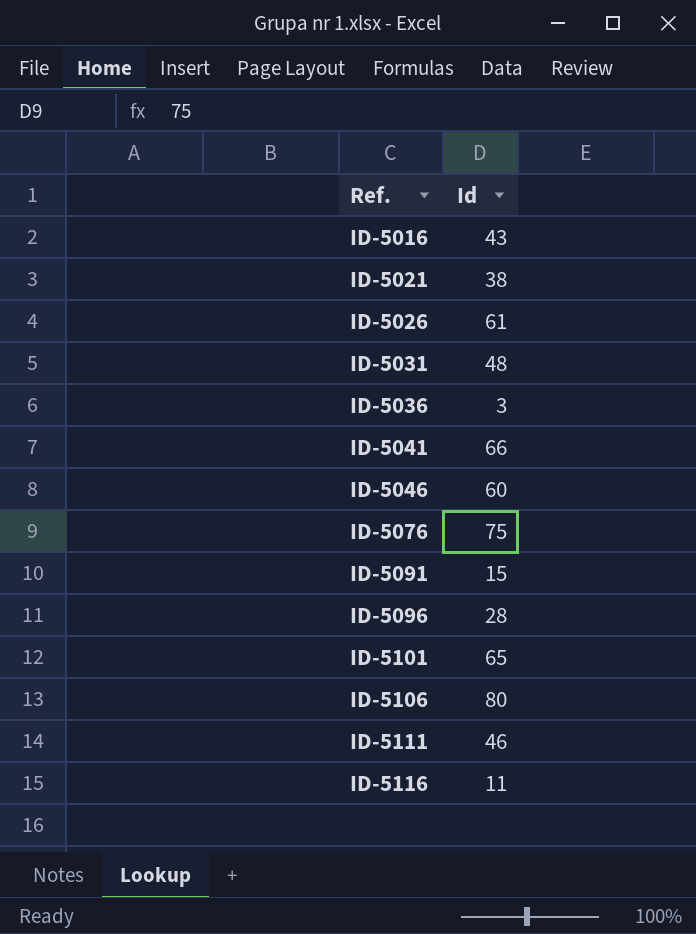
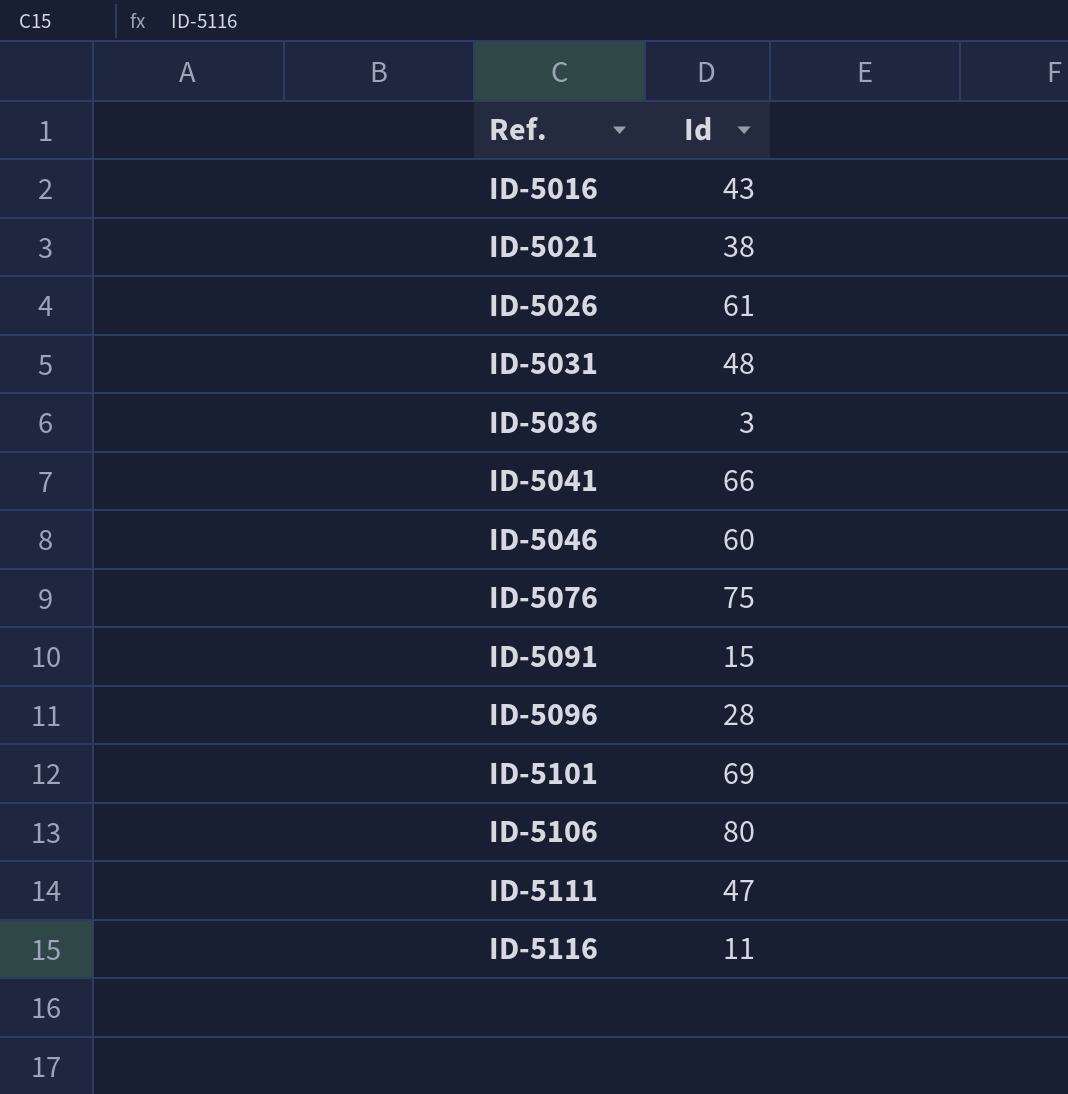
ID-5101 | Id: 65 -> 69
ID-5111 | Id: 46 -> 47

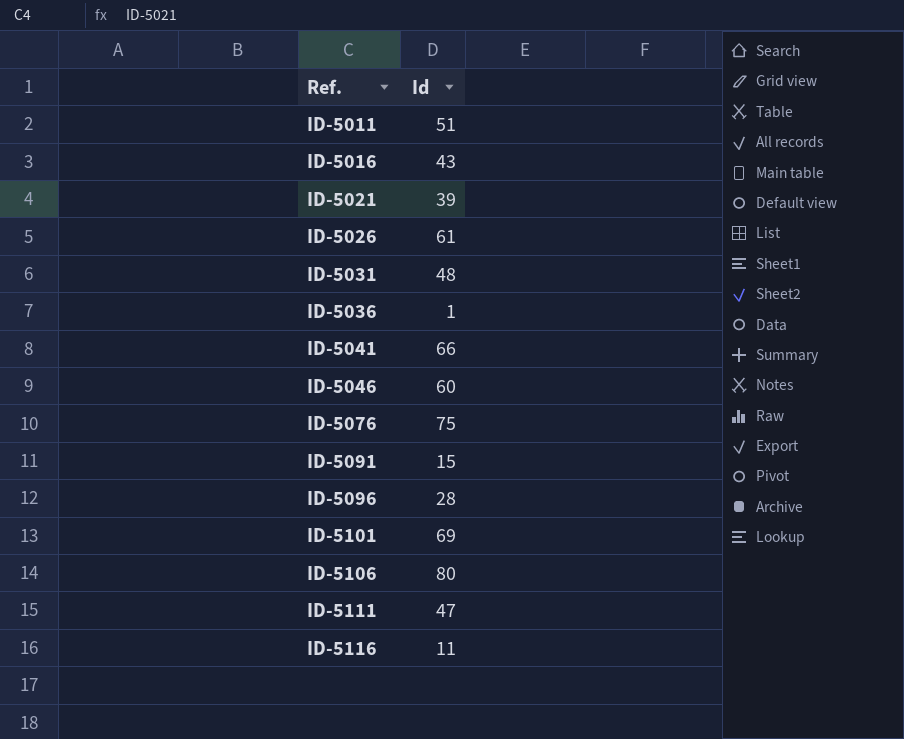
row ID-5011: none -> 51
ID-5021 | Id: 38 -> 39
ID-5036 | Id: 3 -> 1

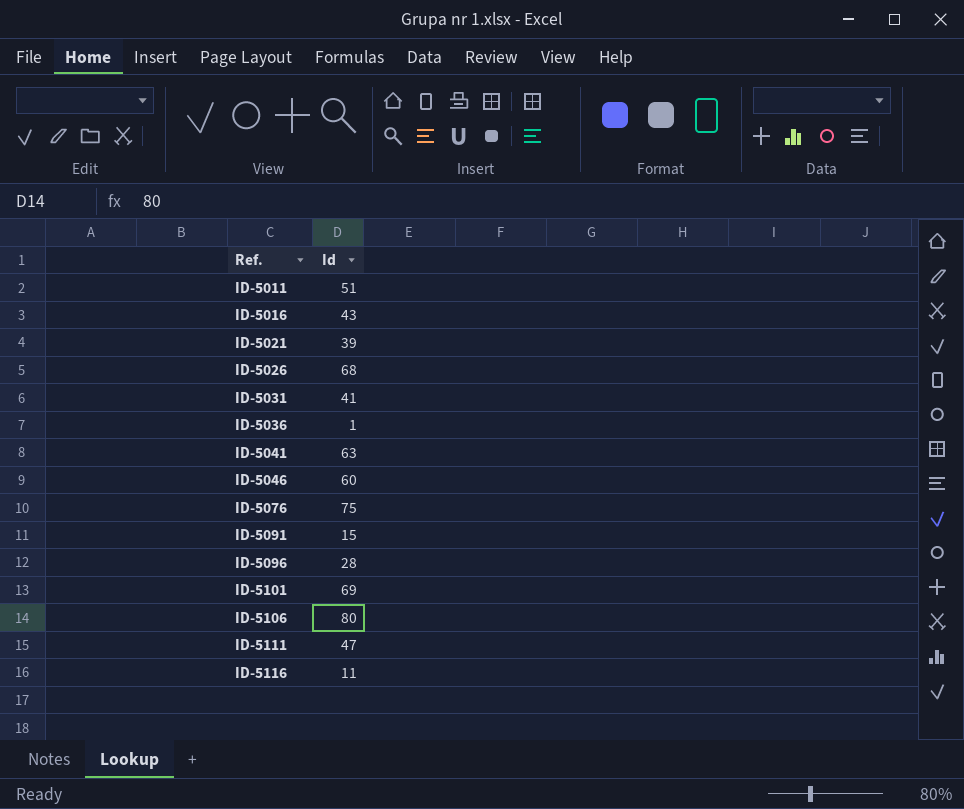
ID-5026 | Id: 61 -> 68
ID-5031 | Id: 48 -> 41
ID-5041 | Id: 66 -> 63

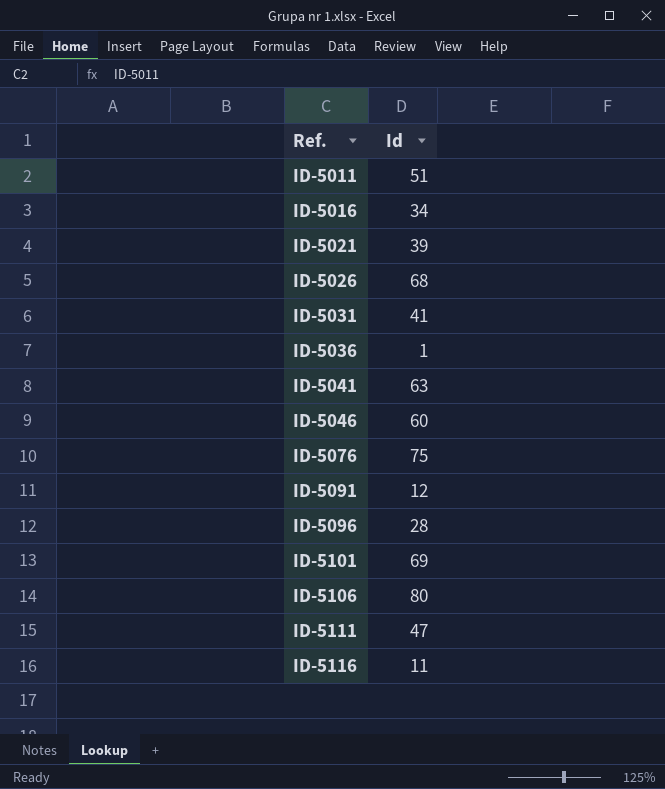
ID-5016 | Id: 43 -> 34
ID-5091 | Id: 15 -> 12

